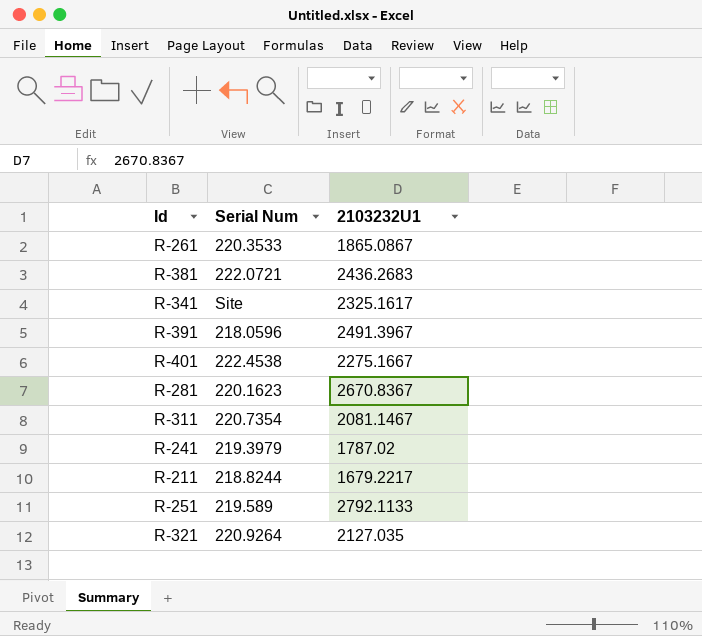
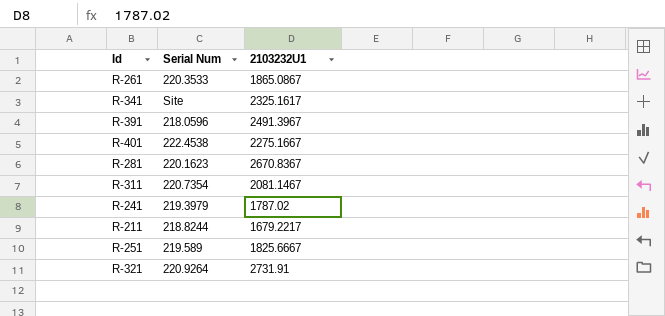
row R-381: 222.0721 | 2436.2683 -> none
R-251 | 2103232U1: 2792.1133 -> 1825.6667
R-321 | 2103232U1: 2127.035 -> 2731.91

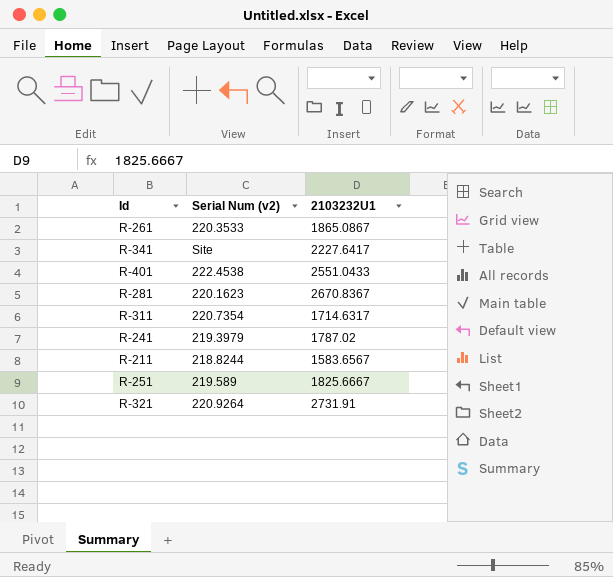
column name: Serial Num -> Serial Num (v2)
row R-391: 218.0596 | 2491.3967 -> none
R-341 | 2103232U1: 2325.1617 -> 2227.6417
R-401 | 2103232U1: 2275.1667 -> 2551.0433
R-311 | 2103232U1: 2081.1467 -> 1714.6317
R-211 | 2103232U1: 1679.2217 -> 1583.6567

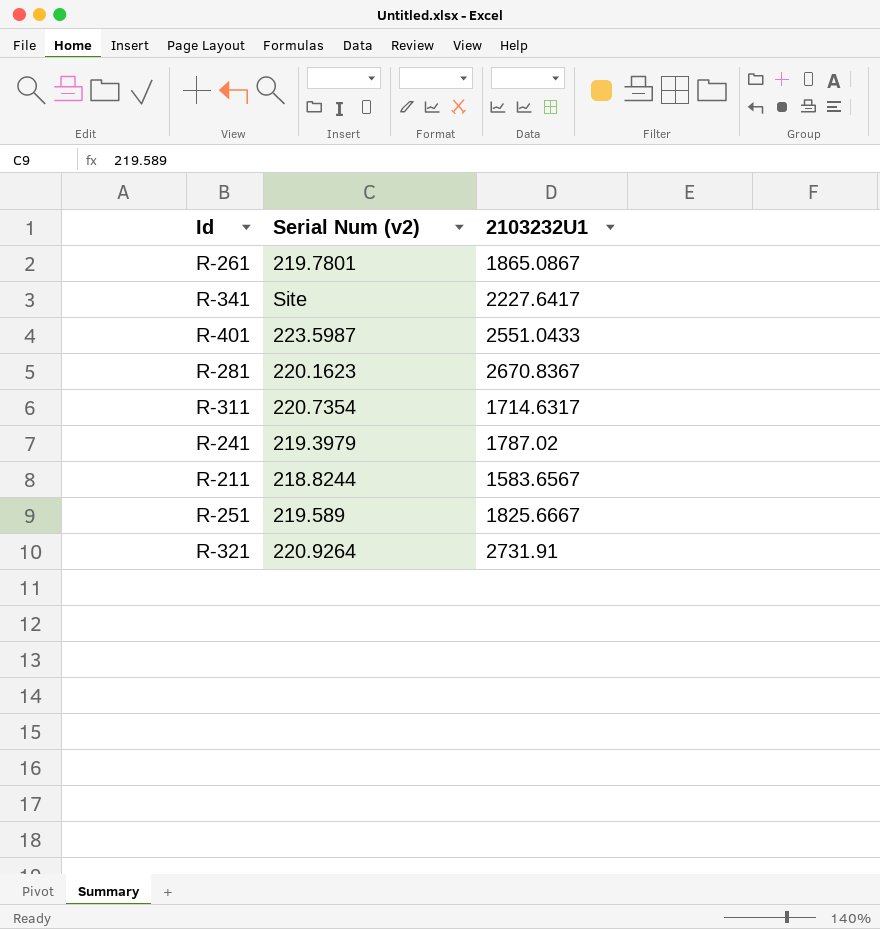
R-261 | Serial Num (v2): 220.3533 -> 219.7801
R-401 | Serial Num (v2): 222.4538 -> 223.5987

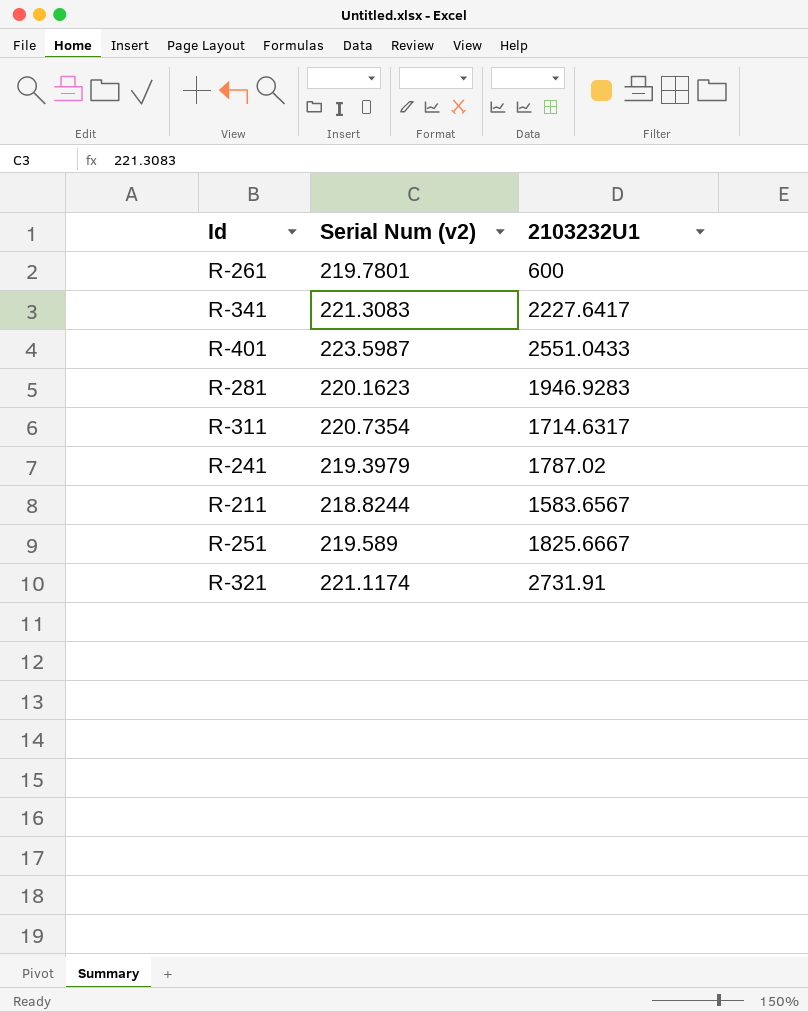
R-261 | 2103232U1: 1865.0867 -> 600
R-341 | Serial Num (v2): Site -> 221.3083
R-281 | 2103232U1: 2670.8367 -> 1946.9283
R-321 | Serial Num (v2): 220.9264 -> 221.1174

